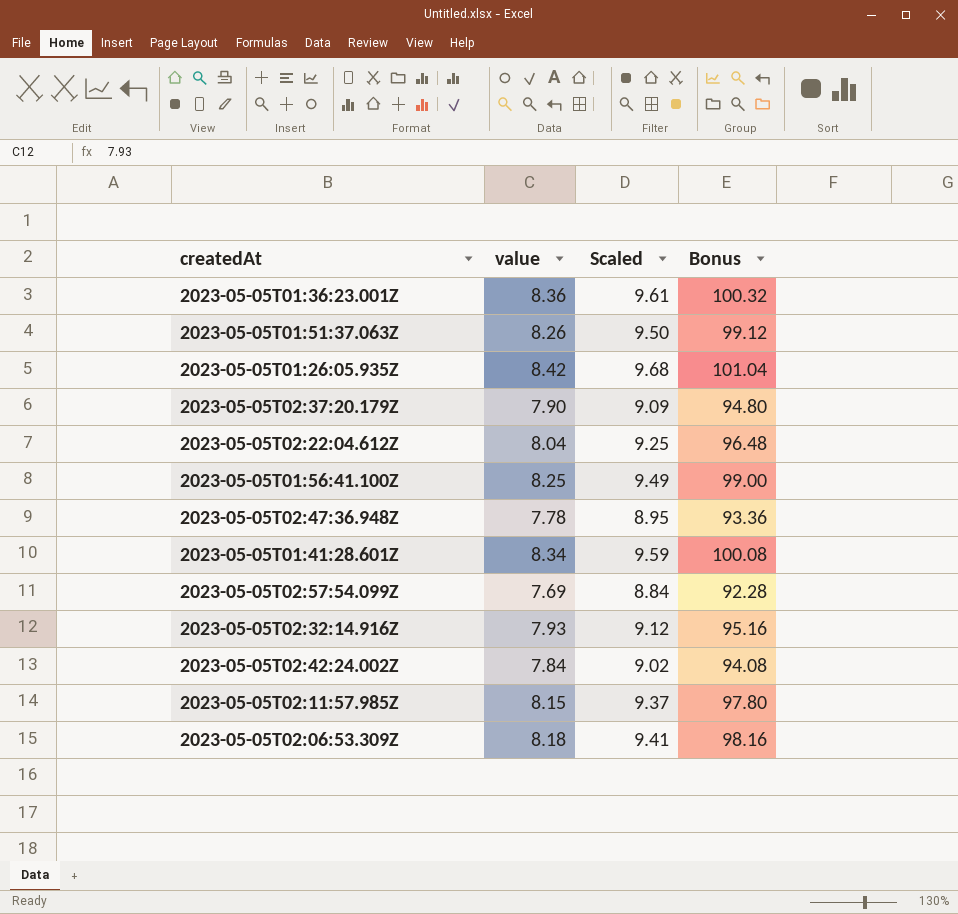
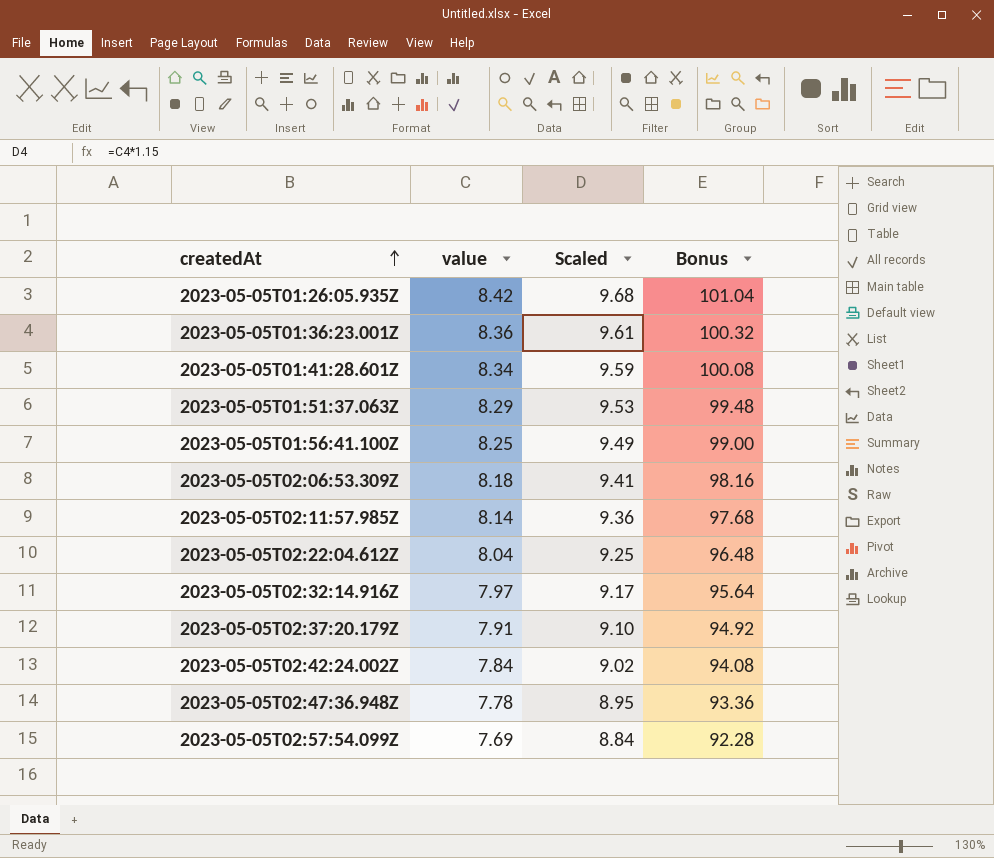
row order: none -> createdAt ascending
2023-05-05T01:51:37.063Z | value: 8.26 -> 8.29
2023-05-05T01:51:37.063Z | Scaled: 9.50 -> 9.53
2023-05-05T01:51:37.063Z | Bonus: 99.12 -> 99.48
2023-05-05T02:11:57.985Z | value: 8.15 -> 8.14
2023-05-05T02:11:57.985Z | Scaled: 9.37 -> 9.36
2023-05-05T02:11:57.985Z | Bonus: 97.80 -> 97.68
2023-05-05T02:32:14.916Z | value: 7.93 -> 7.97
2023-05-05T02:32:14.916Z | Scaled: 9.12 -> 9.17
2023-05-05T02:32:14.916Z | Bonus: 95.16 -> 95.64
2023-05-05T02:37:20.179Z | value: 7.90 -> 7.91
2023-05-05T02:37:20.179Z | Scaled: 9.09 -> 9.10
2023-05-05T02:37:20.179Z | Bonus: 94.80 -> 94.92

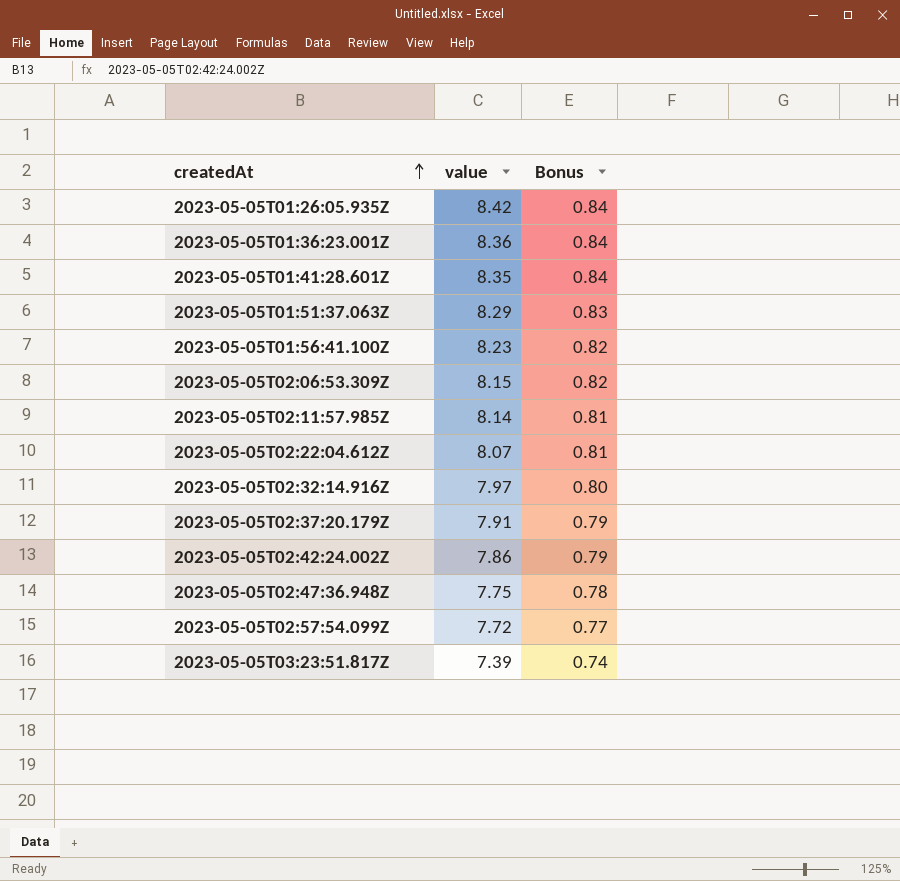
column Scaled | formula: [value] * 1.15 -> none
column Bonus | formula: [value] * 12 -> [value] * 0.1
2023-05-05T01:41:28.601Z | value: 8.34 -> 8.35
2023-05-05T01:56:41.100Z | value: 8.25 -> 8.23
2023-05-05T02:06:53.309Z | value: 8.18 -> 8.15
2023-05-05T02:22:04.612Z | value: 8.04 -> 8.07
2023-05-05T02:42:24.002Z | value: 7.84 -> 7.86
2023-05-05T02:47:36.948Z | value: 7.78 -> 7.75
2023-05-05T02:57:54.099Z | value: 7.69 -> 7.72
row 2023-05-05T03:23:51.817Z: none -> 7.39 | 0.74

